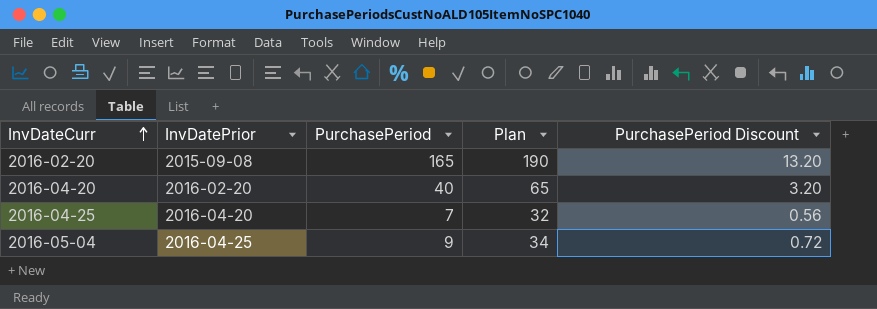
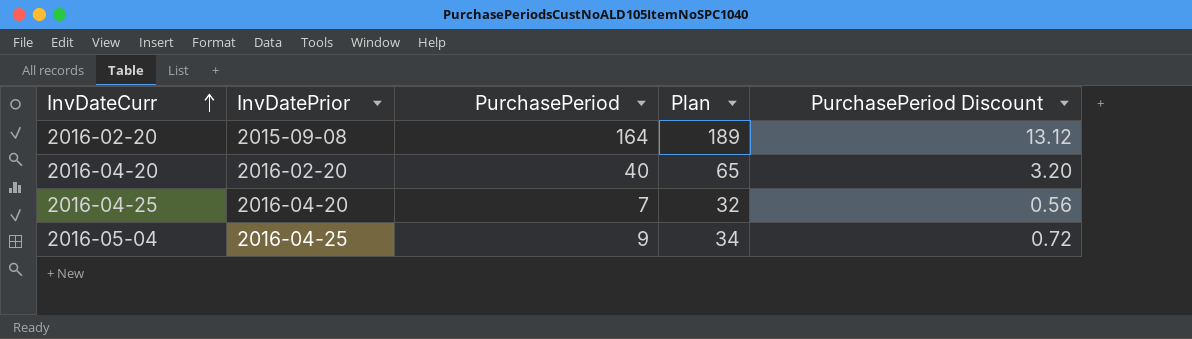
2016-02-20 | PurchasePeriod: 165 -> 164
2016-02-20 | Plan: 190 -> 189
2016-02-20 | PurchasePeriod Discount: 13.20 -> 13.12

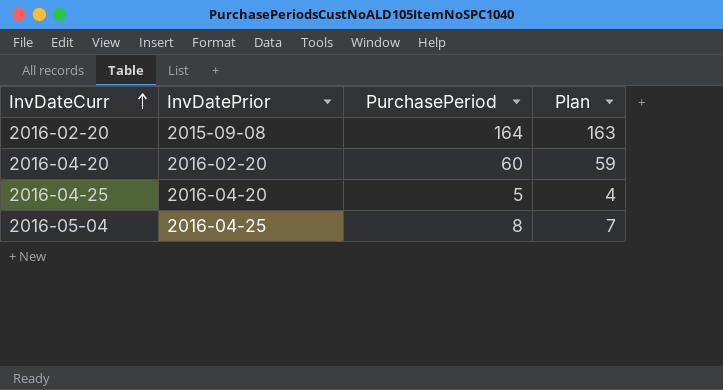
column PurchasePeriod Discount | formula: [PurchasePeriod] * 0.08 -> none
column Plan | formula: [PurchasePeriod] + 25 -> [PurchasePeriod] - 1
2016-04-20 | PurchasePeriod: 40 -> 60
2016-04-25 | PurchasePeriod: 7 -> 5
2016-05-04 | PurchasePeriod: 9 -> 8

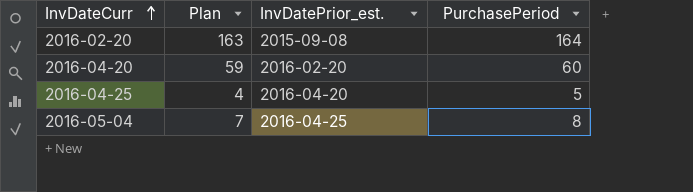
column Plan | position: 4 -> 2
column name: InvDatePrior -> InvDatePrior_est.

